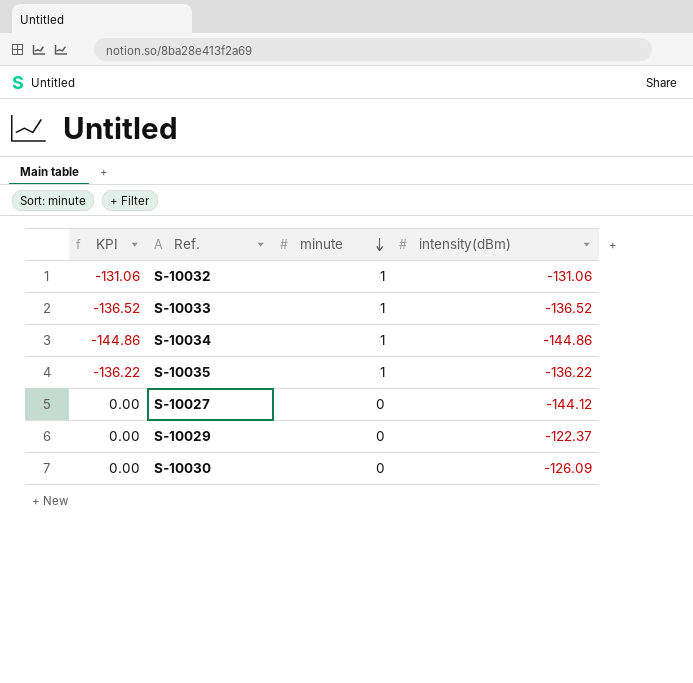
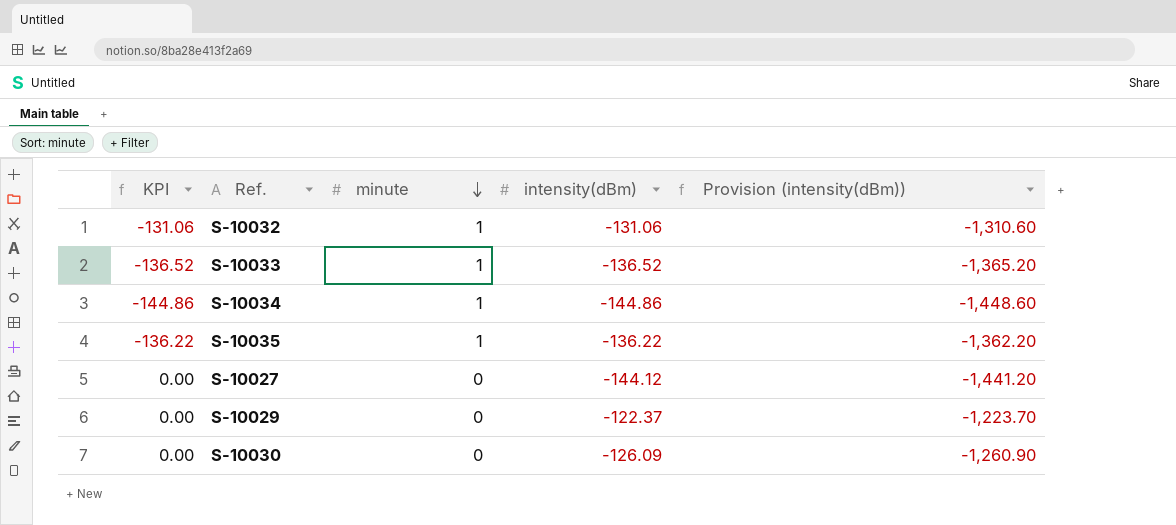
column Provision (intensity(dBm)) | formula: none -> [intensity(dBm)] * 10

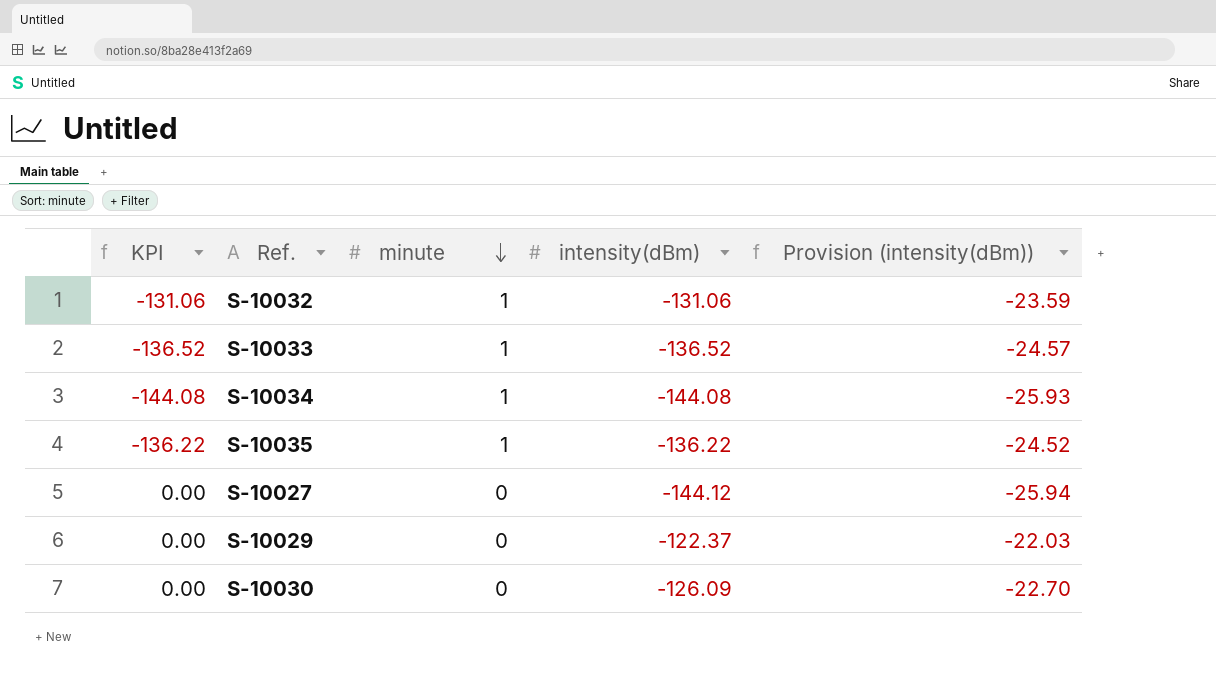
column Provision (intensity(dBm)) | formula: [intensity(dBm)] * 10 -> [intensity(dBm)] * 0.18
S-10034 | KPI: -144.86 -> -144.08
S-10034 | intensity(dBm): -144.86 -> -144.08

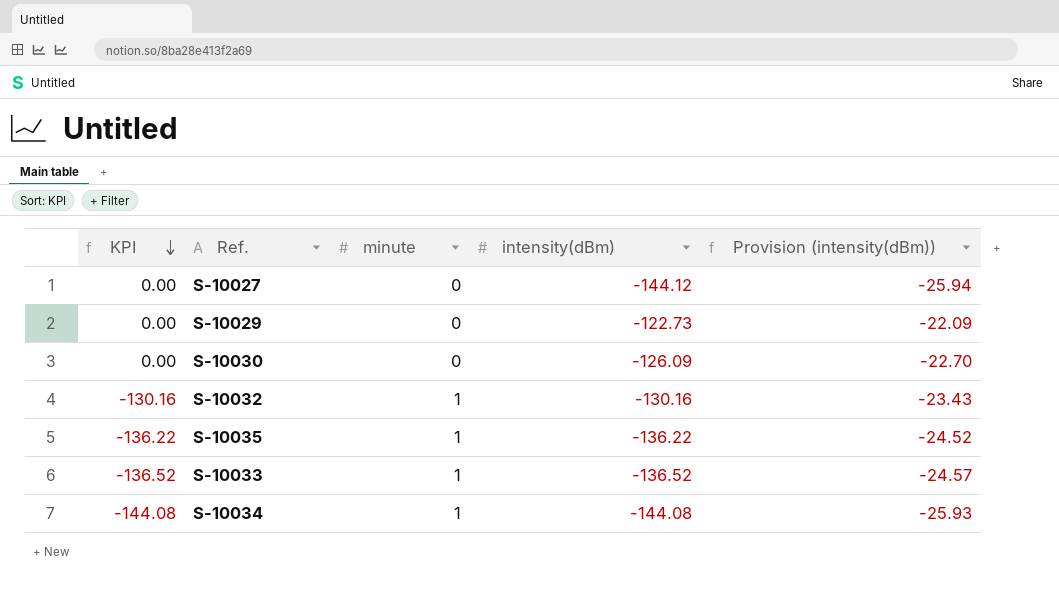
row order: minute descending -> KPI descending
S-10029 | intensity(dBm): -122.37 -> -122.73
S-10029 | Provision (intensity(dBm)): -22.03 -> -22.09
S-10032 | KPI: -131.06 -> -130.16
S-10032 | intensity(dBm): -131.06 -> -130.16
S-10032 | Provision (intensity(dBm)): -23.59 -> -23.43

